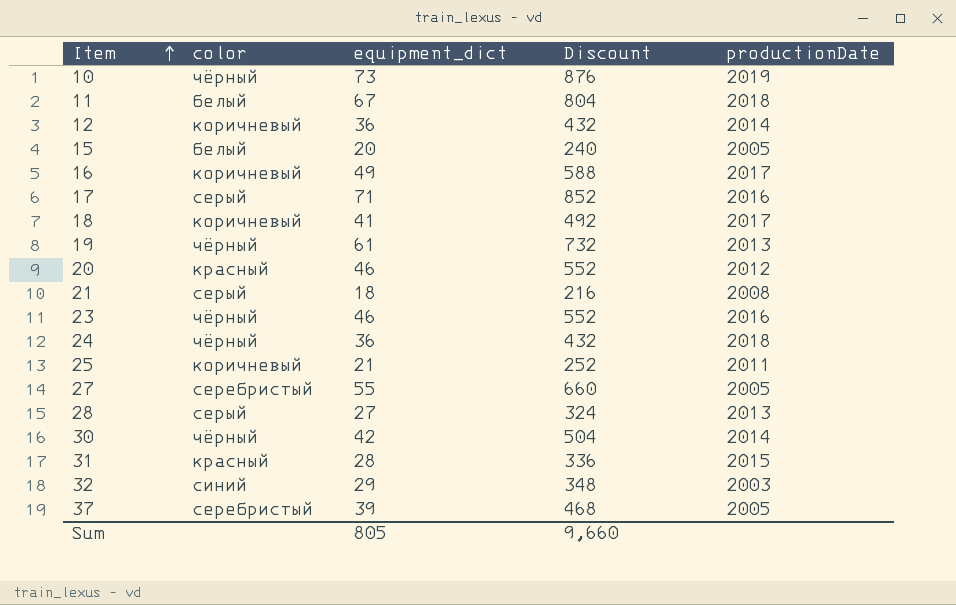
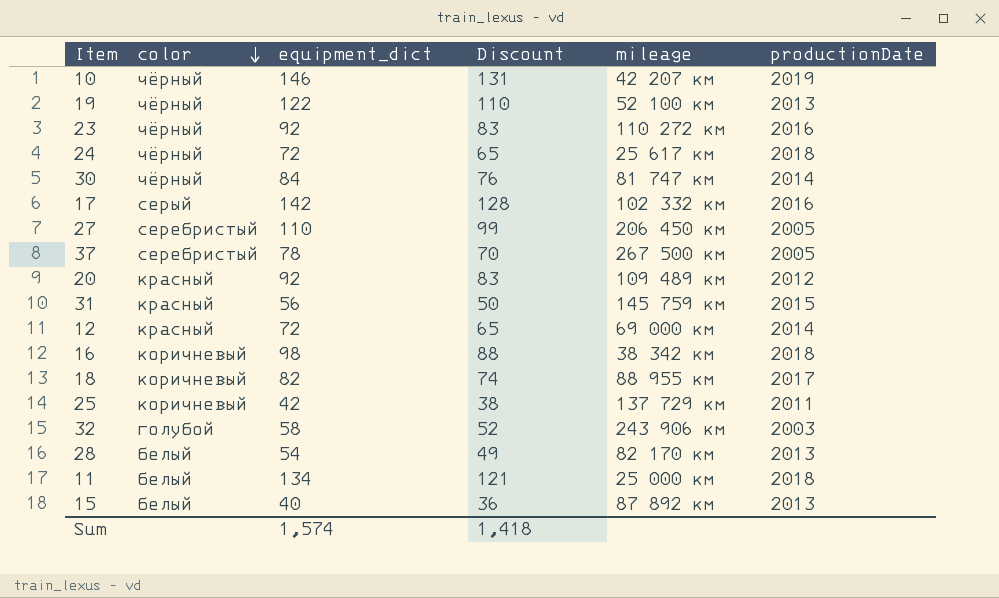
row order: Item ascending -> color descending
column Discount | formula: [equipment_dict] * 12 -> [equipment_dict] * 0.9
column mileage | position: none -> 5
row 21: серый | 18 | 216 | 2008 -> none
10 | equipment_dict: 73 -> 146
19 | equipment_dict: 61 -> 122
23 | equipment_dict: 46 -> 92
24 | equipment_dict: 36 -> 72
30 | equipment_dict: 42 -> 84
17 | equipment_dict: 71 -> 142
27 | equipment_dict: 55 -> 110
37 | equipment_dict: 39 -> 78
20 | equipment_dict: 46 -> 92
31 | equipment_dict: 28 -> 56
12 | color: коричневый -> красный
12 | equipment_dict: 36 -> 72
16 | equipment_dict: 49 -> 98
16 | productionDate: 2017 -> 2018
18 | equipment_dict: 41 -> 82
25 | equipment_dict: 21 -> 42
32 | color: синий -> голубой
32 | equipment_dict: 29 -> 58
28 | color: серый -> белый
28 | equipment_dict: 27 -> 54
11 | equipment_dict: 67 -> 134
15 | equipment_dict: 20 -> 40
15 | productionDate: 2005 -> 2013
Sum | equipment_dict: 805 -> 1,574
Sum | Discount: 9,660 -> 1,418

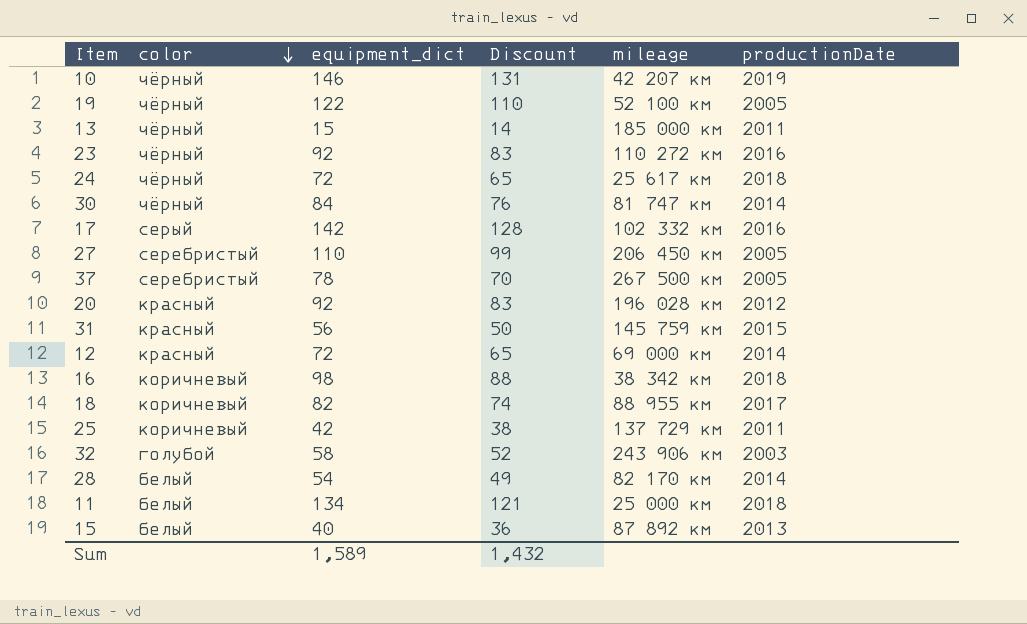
19 | productionDate: 2013 -> 2005
row 13: none -> чёрный | 15 | 14 | 185 000 км | 2011
20 | mileage: 109 489 км -> 196 028 км
28 | productionDate: 2013 -> 2014
Sum | equipment_dict: 1,574 -> 1,589
Sum | Discount: 1,418 -> 1,432

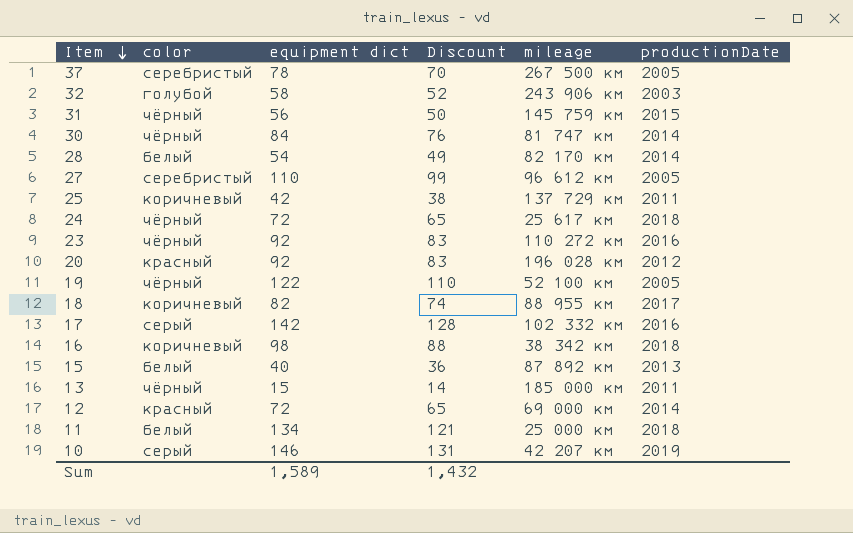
row order: color descending -> Item descending
column name: equipment_dict -> equipment dict
31 | color: красный -> чёрный
27 | mileage: 206 450 км -> 96 612 км
10 | color: чёрный -> серый

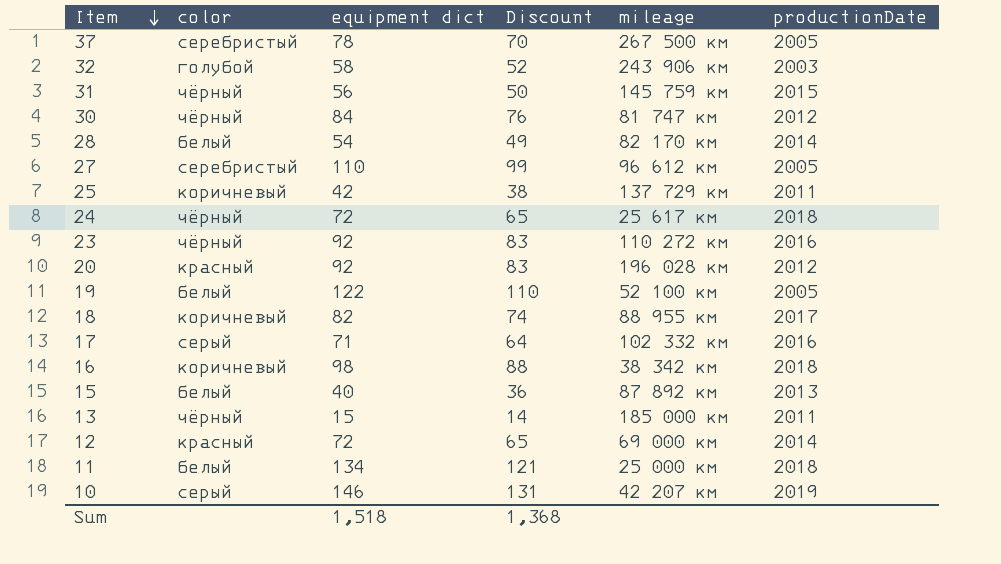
30 | productionDate: 2014 -> 2012
19 | color: чёрный -> белый
17 | equipment dict: 142 -> 71
17 | Discount: 128 -> 64
Sum | equipment dict: 1,589 -> 1,518
Sum | Discount: 1,432 -> 1,368

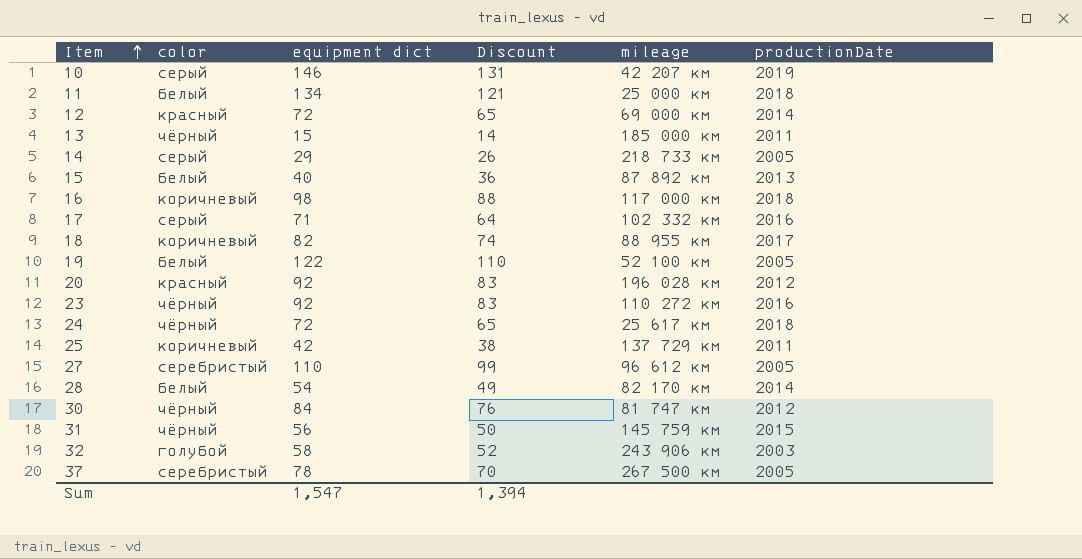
row order: Item descending -> Item ascending
row 14: none -> серый | 29 | 26 | 218 733 км | 2005
16 | mileage: 38 342 км -> 117 000 км
Sum | equipment dict: 1,518 -> 1,547
Sum | Discount: 1,368 -> 1,394

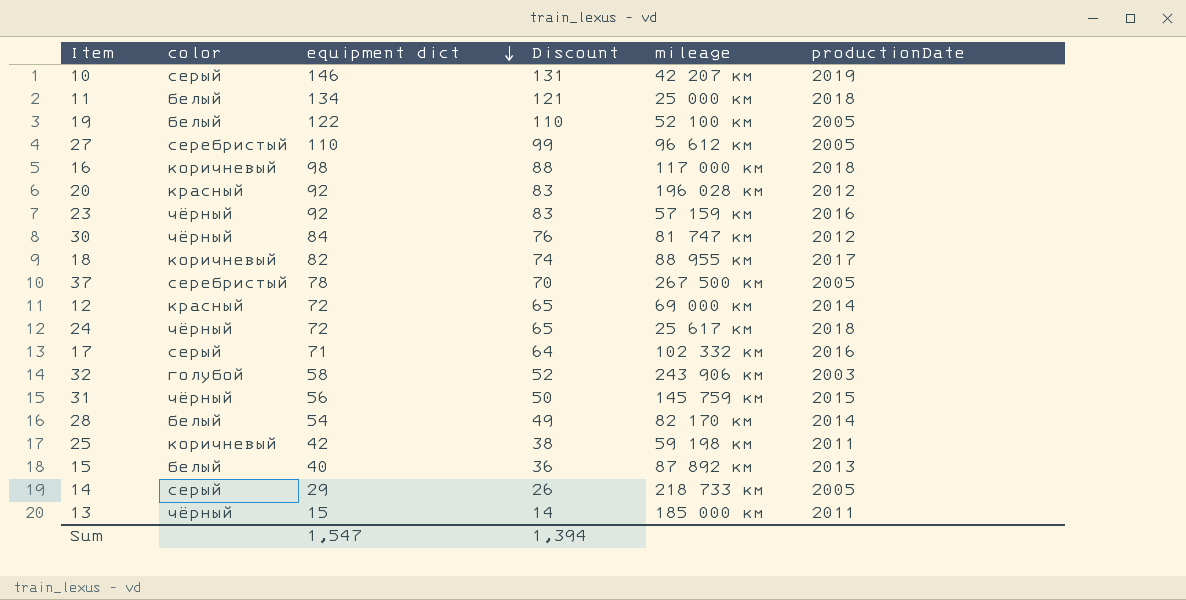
row order: Item ascending -> equipment dict descending
23 | mileage: 110 272 км -> 57 159 км
25 | mileage: 137 729 км -> 59 198 км

